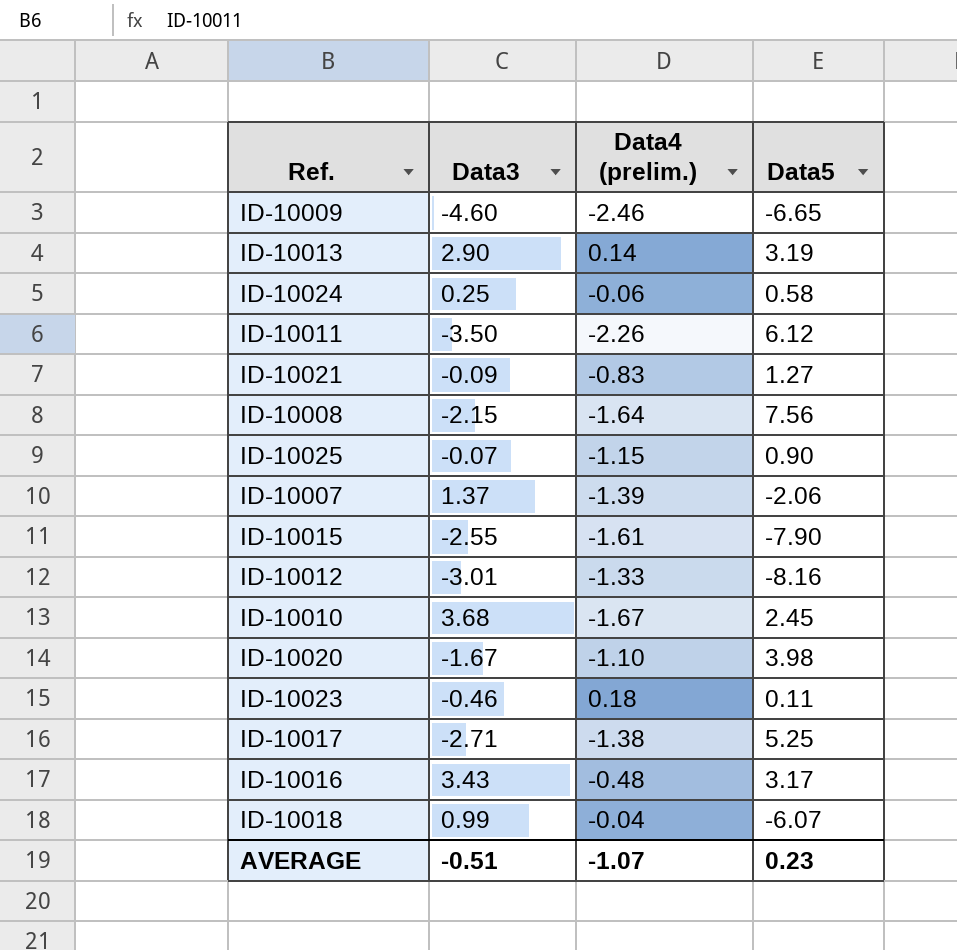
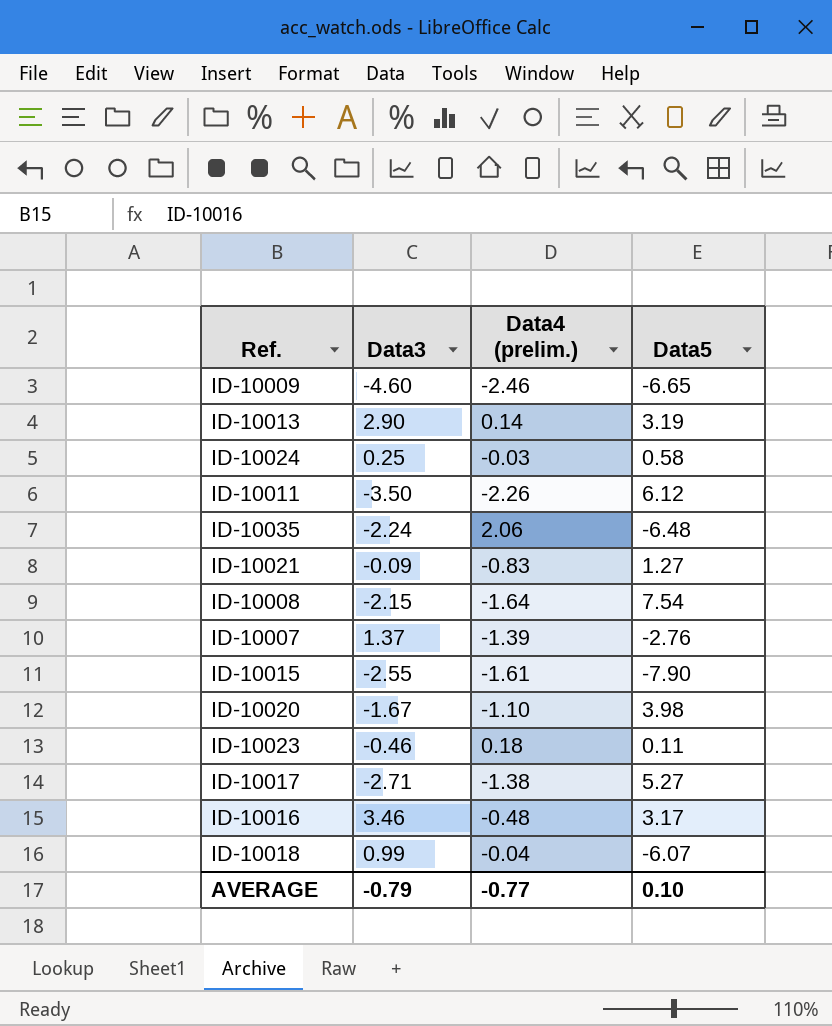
row ID-10025: -0.07 | -1.15 | 0.90 -> none
row ID-10012: -3.01 | -1.33 | -8.16 -> none
row ID-10010: 3.68 | -1.67 | 2.45 -> none
ID-10024 | Data4 (prelim.): -0.06 -> -0.03
row ID-10035: none -> -2.24 | 2.06 | -6.48
ID-10008 | Data5: 7.56 -> 7.54
ID-10007 | Data5: -2.06 -> -2.76
ID-10017 | Data5: 5.25 -> 5.27
ID-10016 | Data3: 3.43 -> 3.46
AVERAGE | Data3: -0.51 -> -0.79
AVERAGE | Data4 (prelim.): -1.07 -> -0.77
AVERAGE | Data5: 0.23 -> 0.10

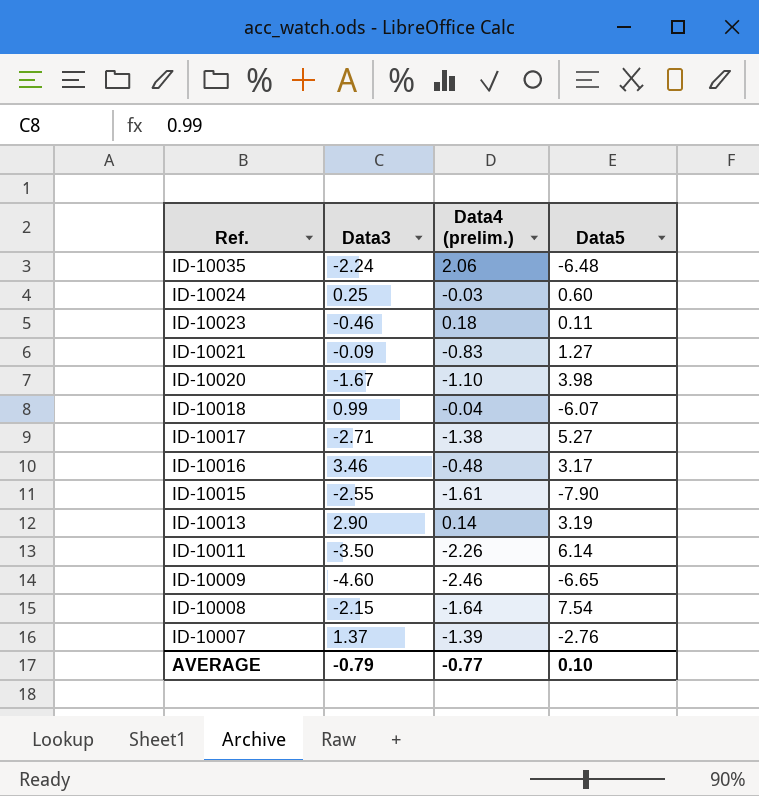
row order: none -> Ref. descending
ID-10024 | Data5: 0.58 -> 0.60
ID-10011 | Data5: 6.12 -> 6.14

